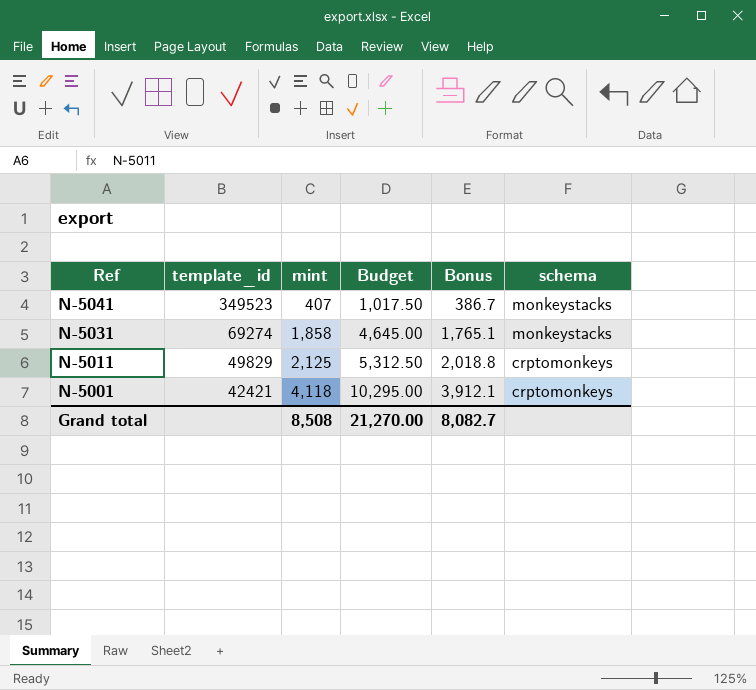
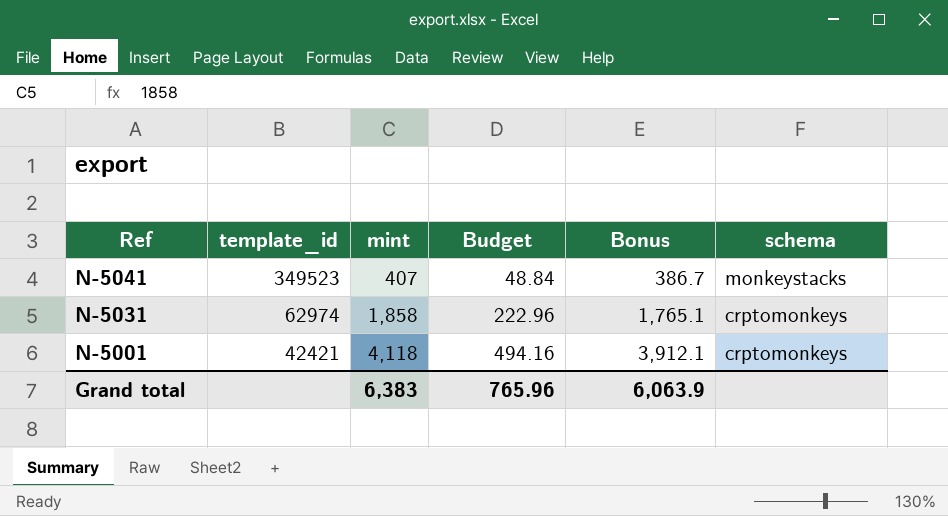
column Budget | formula: [mint] * 2.5 -> [mint] * 0.12
row N-5011: 49829 | 2,125 | 5,312.50 | 2,018.8 | crptomonkeys -> none
N-5031 | template_id: 69274 -> 62974
N-5031 | schema: monkeystacks -> crptomonkeys
Grand total | mint: 8,508 -> 6,383
Grand total | Budget: 21,270.00 -> 765.96
Grand total | Bonus: 8,082.7 -> 6,063.9

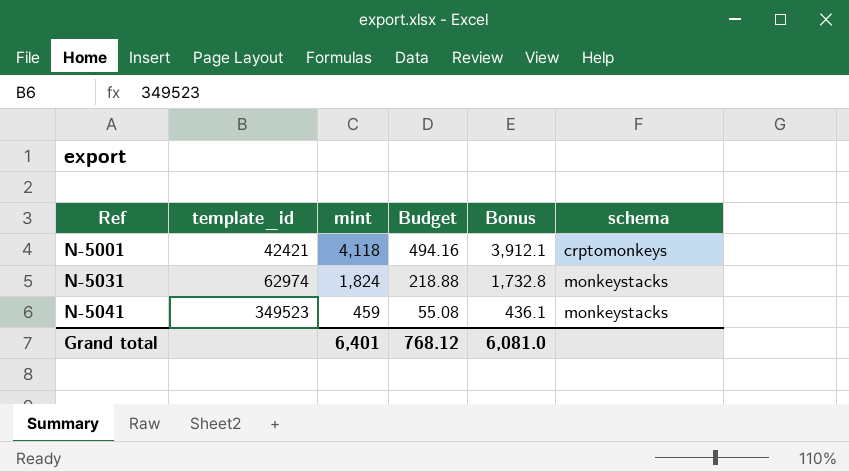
row order: Ref descending -> Ref ascending
N-5031 | mint: 1,858 -> 1,824
N-5031 | Budget: 222.96 -> 218.88
N-5031 | Bonus: 1,765.1 -> 1,732.8
N-5031 | schema: crptomonkeys -> monkeystacks
N-5041 | mint: 407 -> 459
N-5041 | Budget: 48.84 -> 55.08
N-5041 | Bonus: 386.7 -> 436.1
Grand total | mint: 6,383 -> 6,401
Grand total | Budget: 765.96 -> 768.12
Grand total | Bonus: 6,063.9 -> 6,081.0

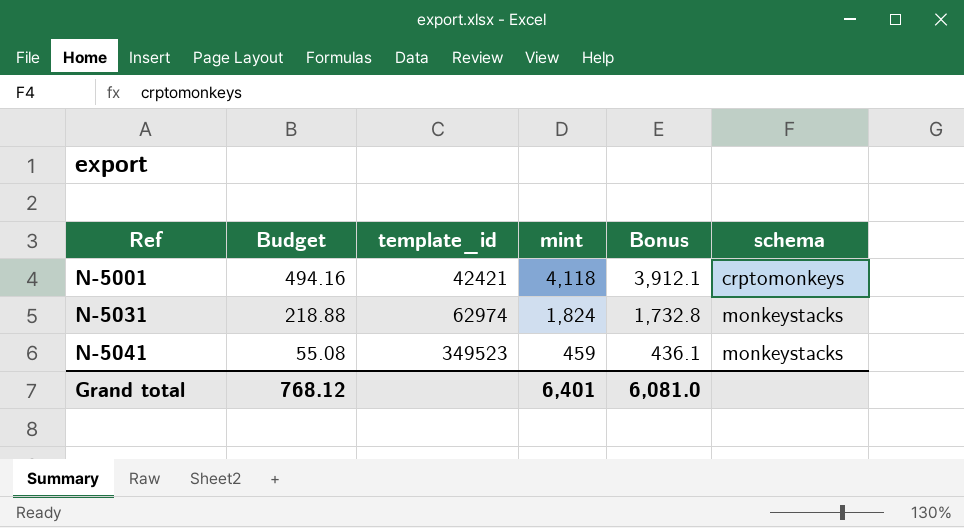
column Budget | position: 4 -> 2

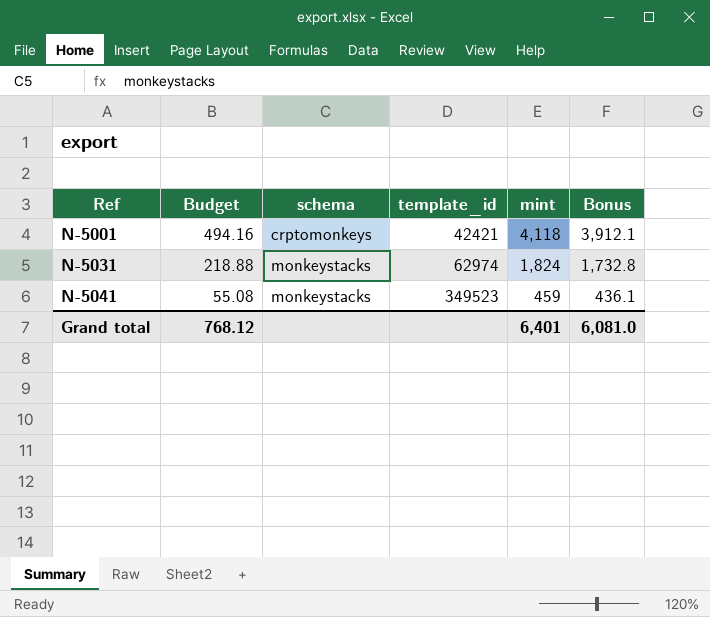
column schema | position: 6 -> 3

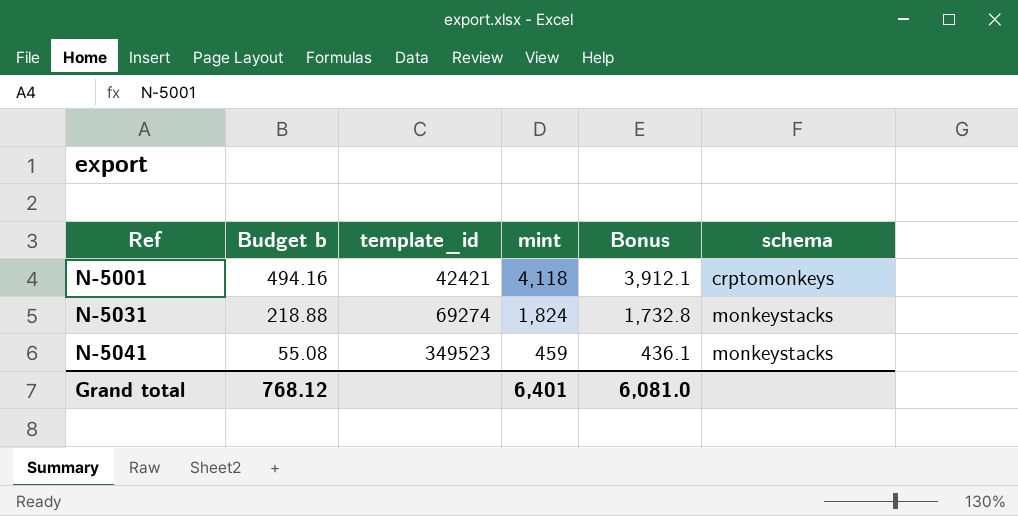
column name: Budget -> Budget b
column schema | position: 3 -> 6
N-5031 | template_id: 62974 -> 69274

